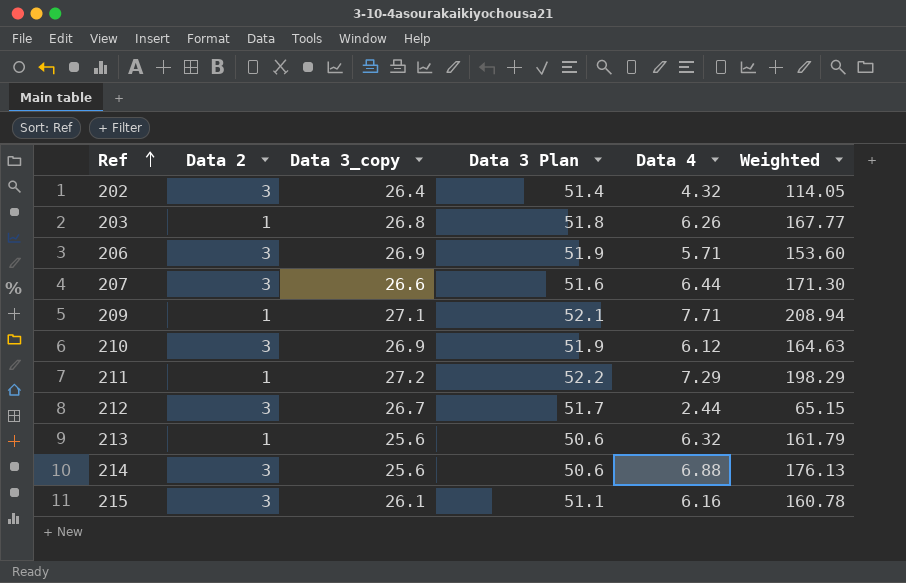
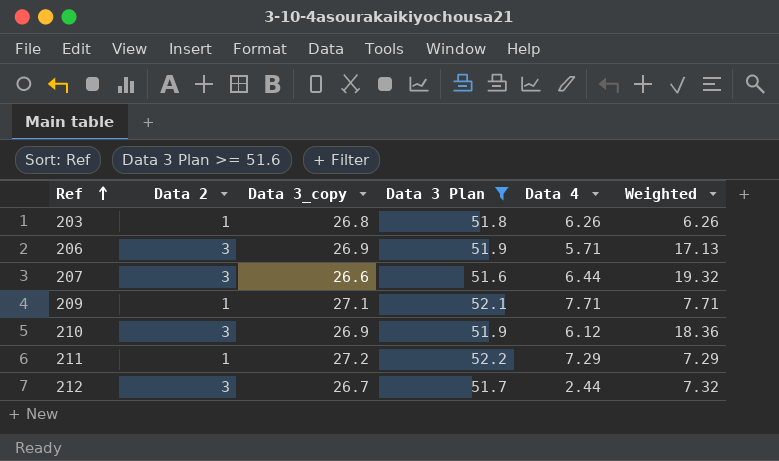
filter: none -> Data 3 Plan >= 51.6
column Weighted | formula: [Data 3_copy] * [Data 4] -> [Data 2] * [Data 4]

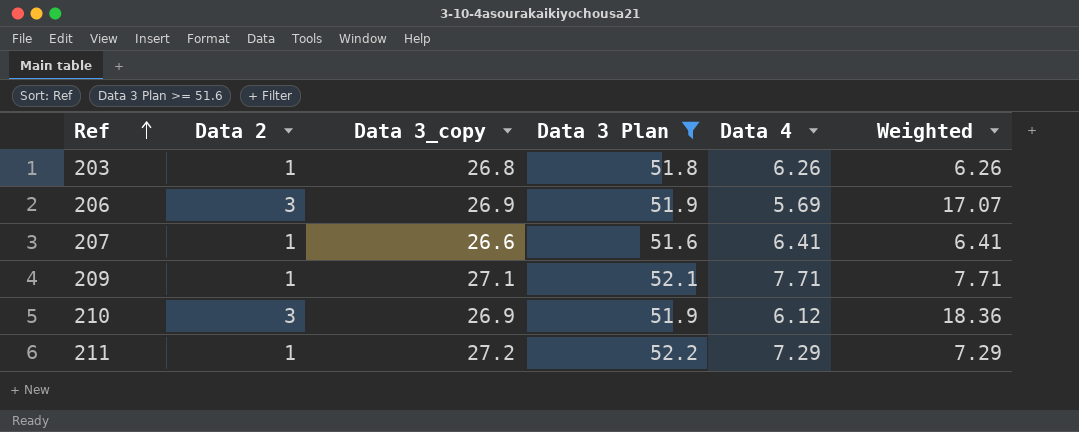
row 212: 3 | 26.7 | 51.7 | 2.44 | 7.32 -> none
206 | Data 4: 5.71 -> 5.69
206 | Weighted: 17.13 -> 17.07
207 | Data 2: 3 -> 1
207 | Data 4: 6.44 -> 6.41
207 | Weighted: 19.32 -> 6.41

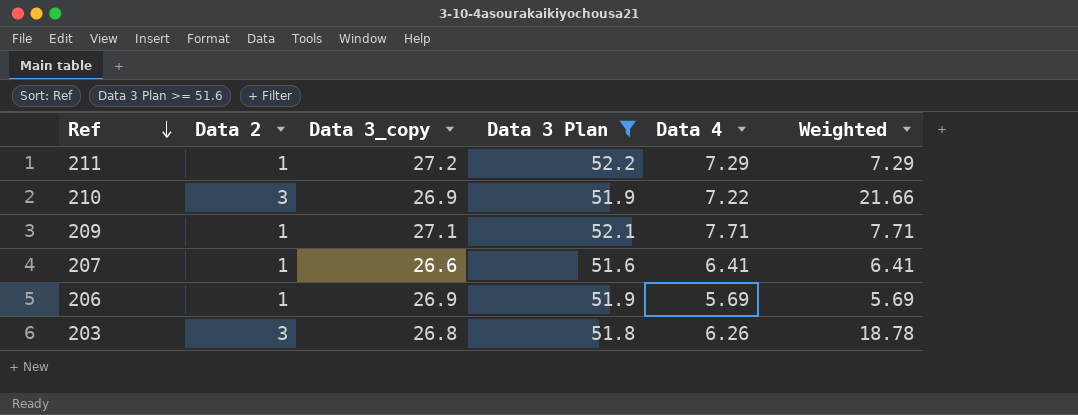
row order: Ref ascending -> Ref descending
210 | Data 4: 6.12 -> 7.22
210 | Weighted: 18.36 -> 21.66
206 | Data 2: 3 -> 1
206 | Weighted: 17.07 -> 5.69
203 | Data 2: 1 -> 3
203 | Weighted: 6.26 -> 18.78

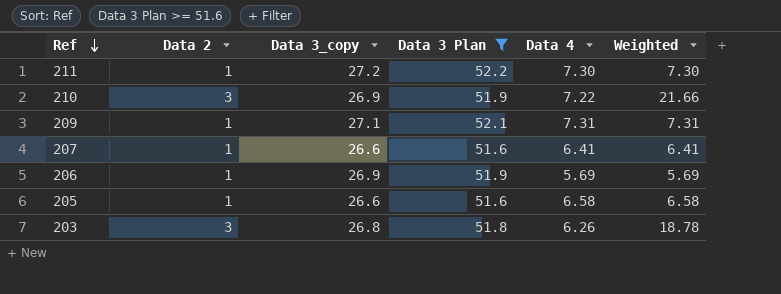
211 | Data 4: 7.29 -> 7.30
211 | Weighted: 7.29 -> 7.30
209 | Data 4: 7.71 -> 7.31
209 | Weighted: 7.71 -> 7.31
row 205: none -> 1 | 26.6 | 51.6 | 6.58 | 6.58

